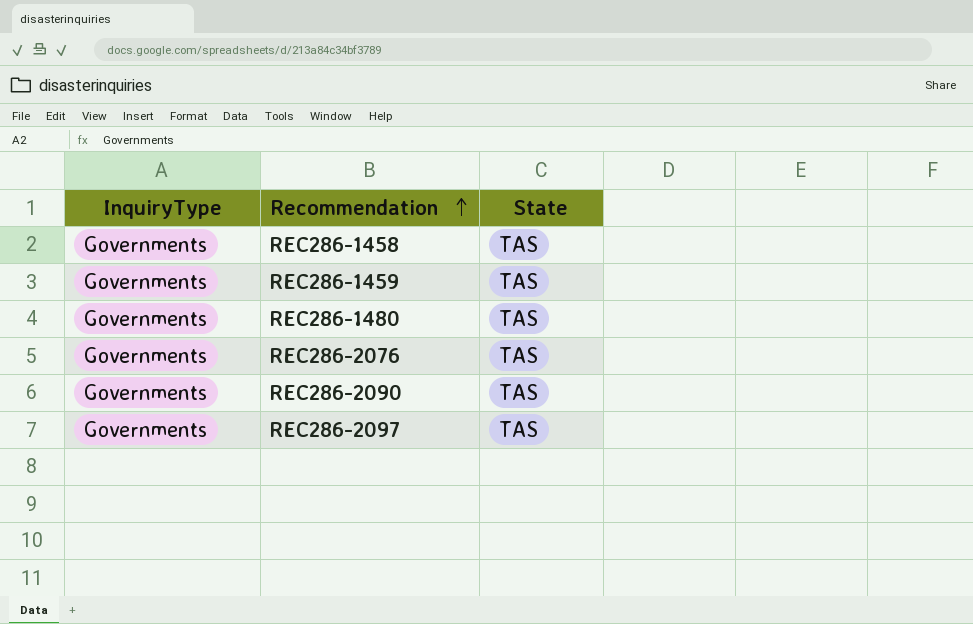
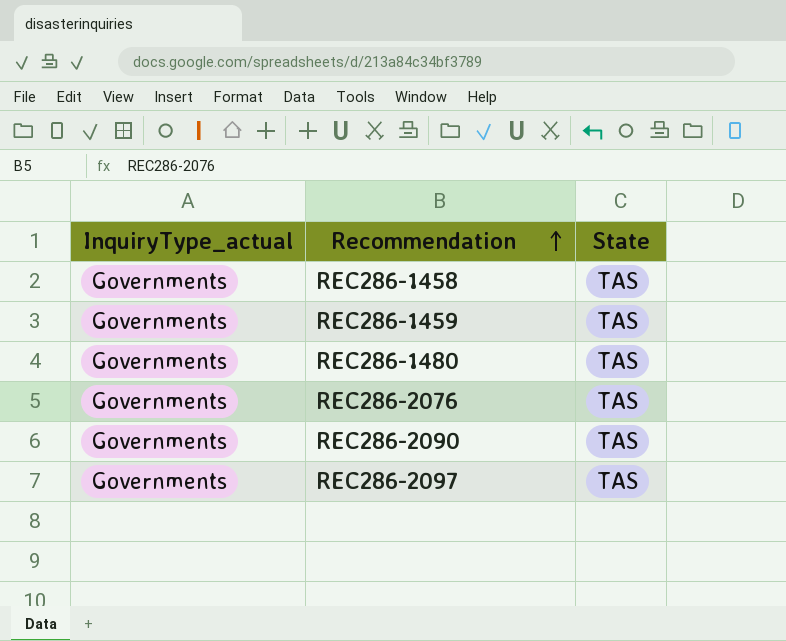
column name: InquiryType -> InquiryType_actual

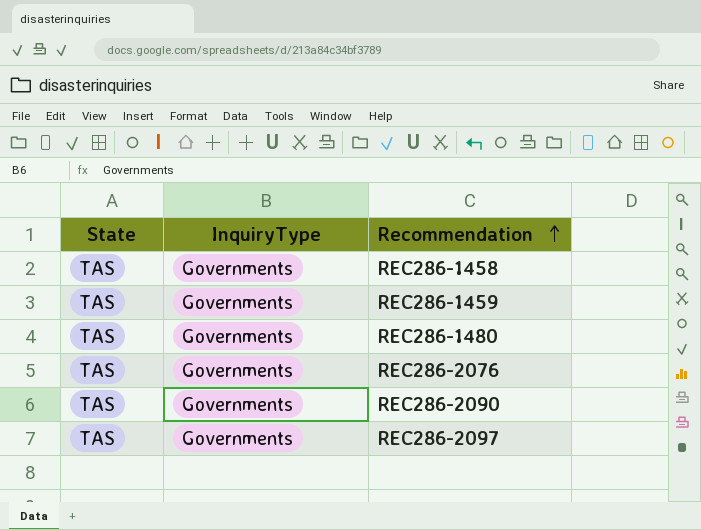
column State | position: 3 -> 1
column name: InquiryType_actual -> InquiryType

